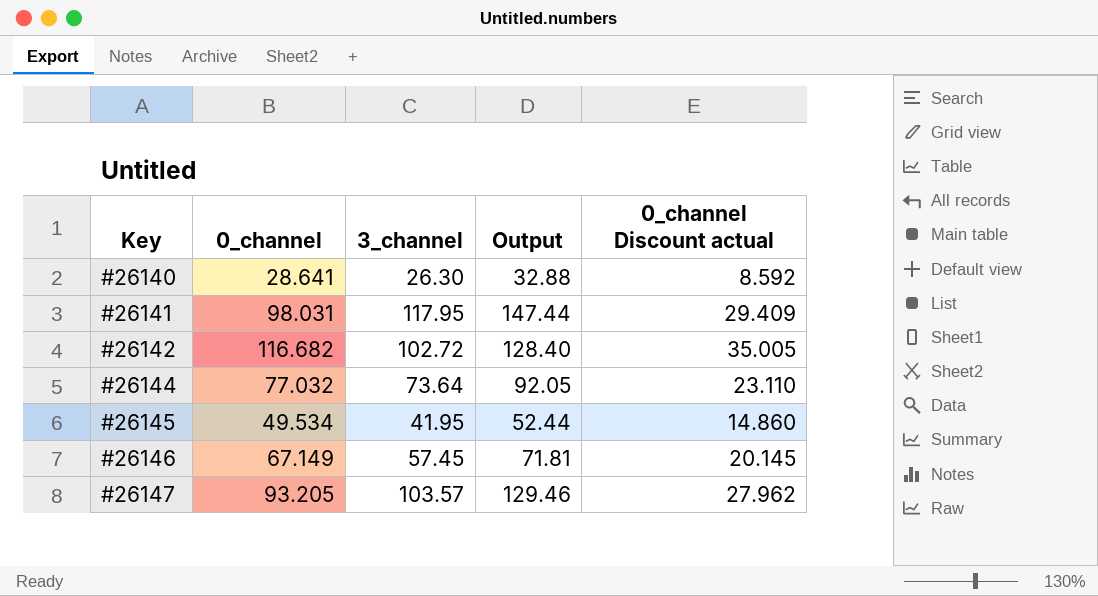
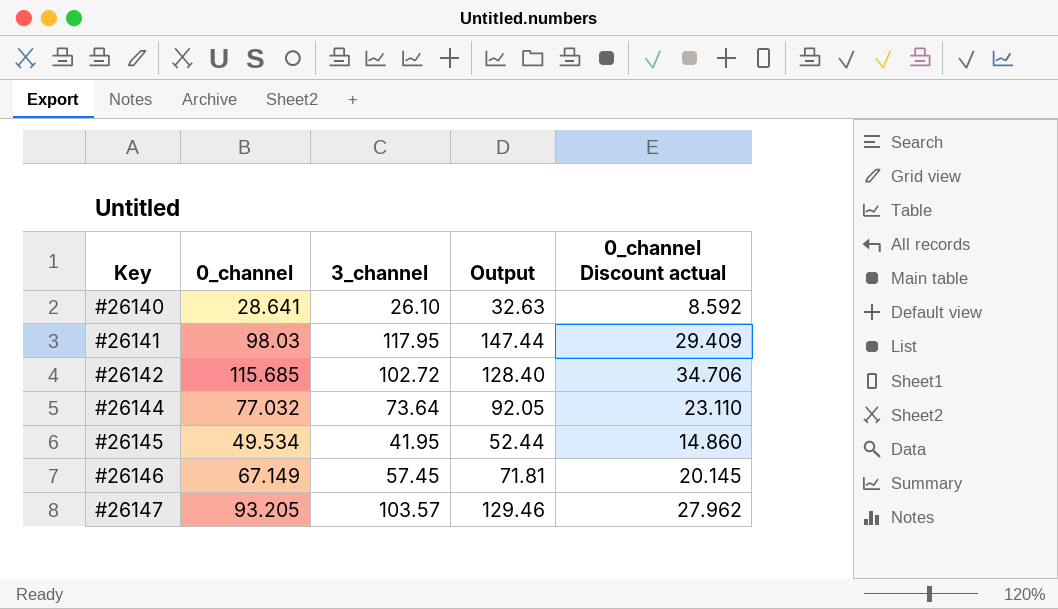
#26140 | 3_channel: 26.30 -> 26.10
#26140 | Output: 32.88 -> 32.63
#26141 | 0_channel: 98.031 -> 98.03
#26142 | 0_channel: 116.682 -> 115.685
#26142 | 0_channel Discount actual: 35.005 -> 34.706

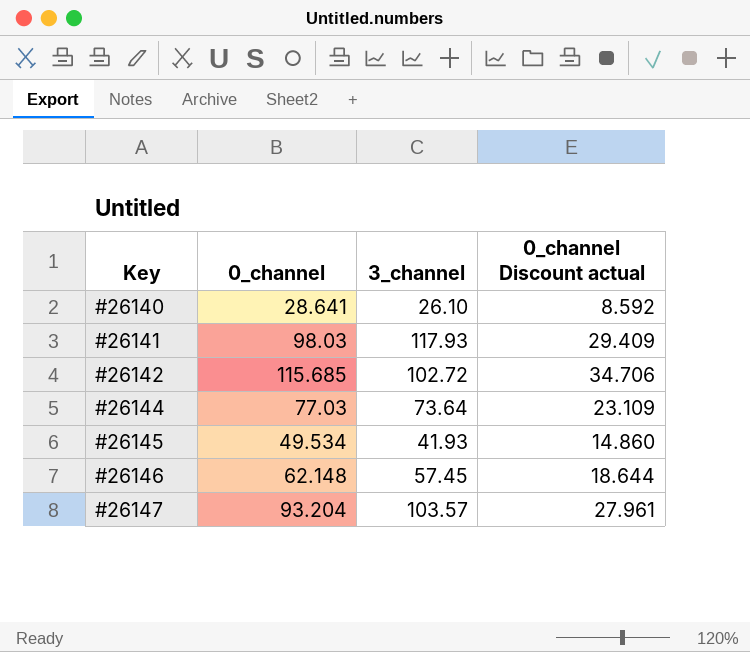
column Output | formula: [3_channel] * 1.25 -> none
#26141 | 3_channel: 117.95 -> 117.93
#26144 | 0_channel: 77.032 -> 77.03
#26144 | 0_channel Discount actual: 23.110 -> 23.109
#26145 | 3_channel: 41.95 -> 41.93
#26146 | 0_channel: 67.149 -> 62.148
#26146 | 0_channel Discount actual: 20.145 -> 18.644
#26147 | 0_channel: 93.205 -> 93.204
#26147 | 0_channel Discount actual: 27.962 -> 27.961

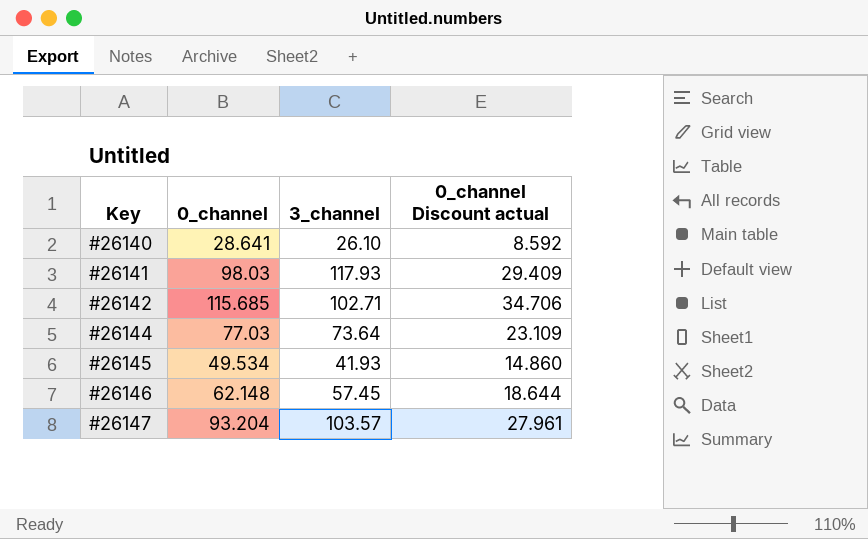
#26142 | 3_channel: 102.72 -> 102.71

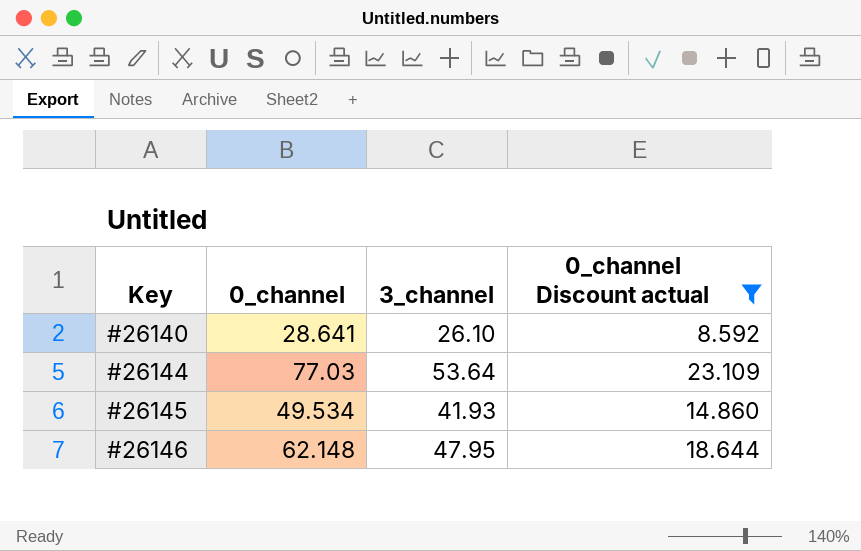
filter: none -> 0_channel Discount actual <= 23.109
#26144 | 3_channel: 73.64 -> 53.64
#26146 | 3_channel: 57.45 -> 47.95

